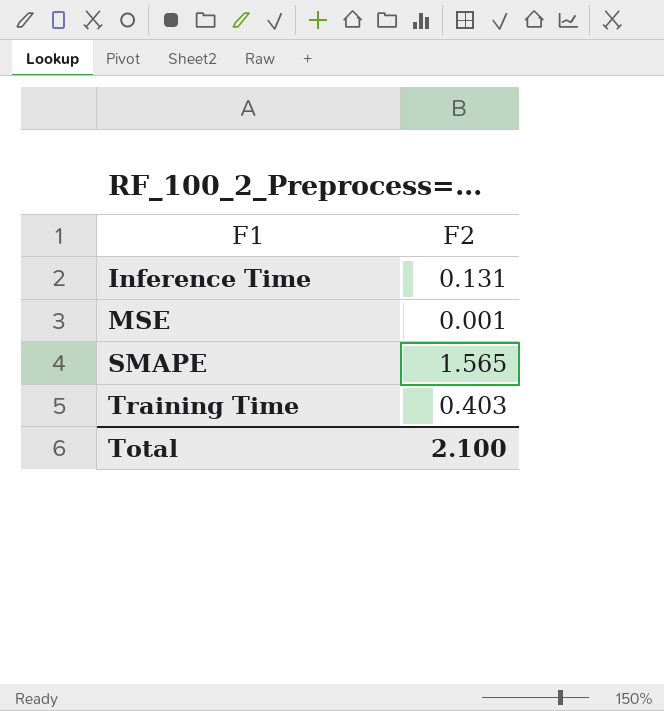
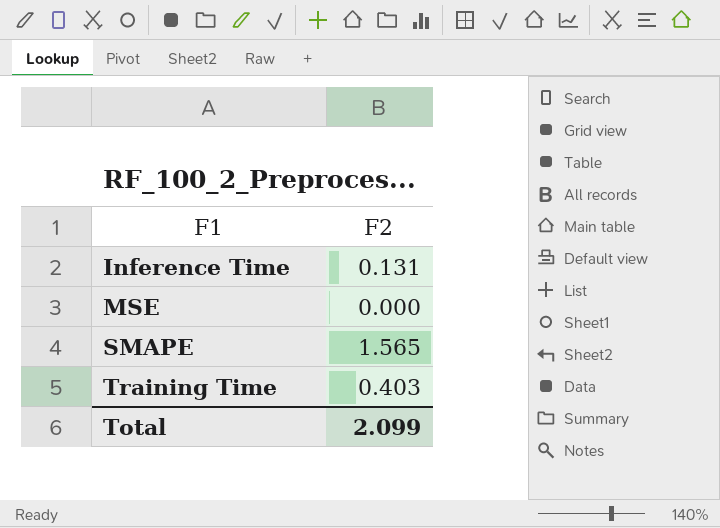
MSE | F2: 0.001 -> 0.000
Total | F2: 2.100 -> 2.099

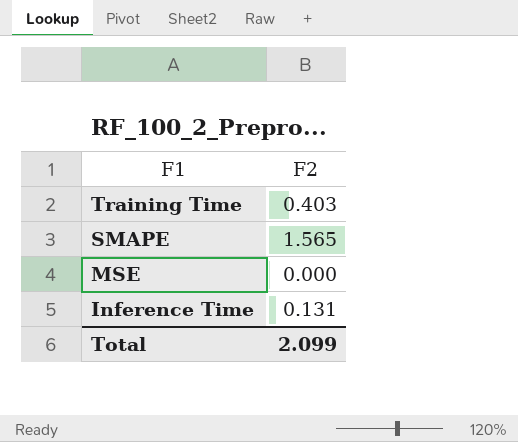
row order: F1 ascending -> F1 descending

